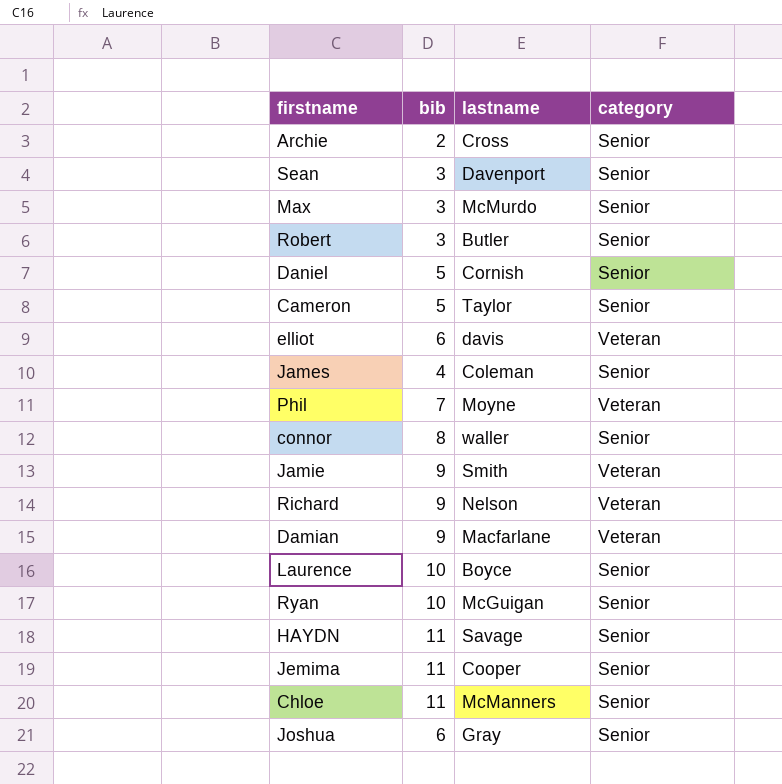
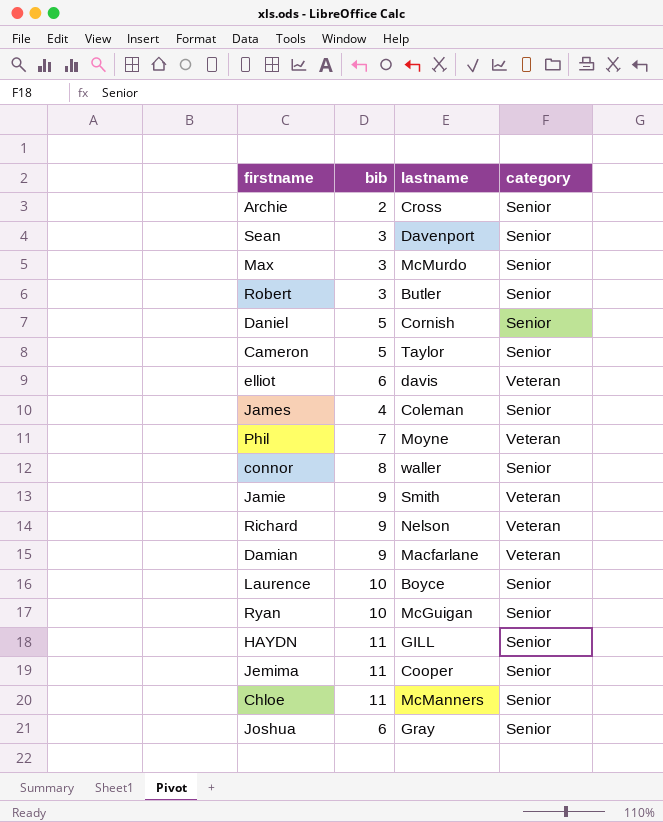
HAYDN | lastname: Savage -> GILL

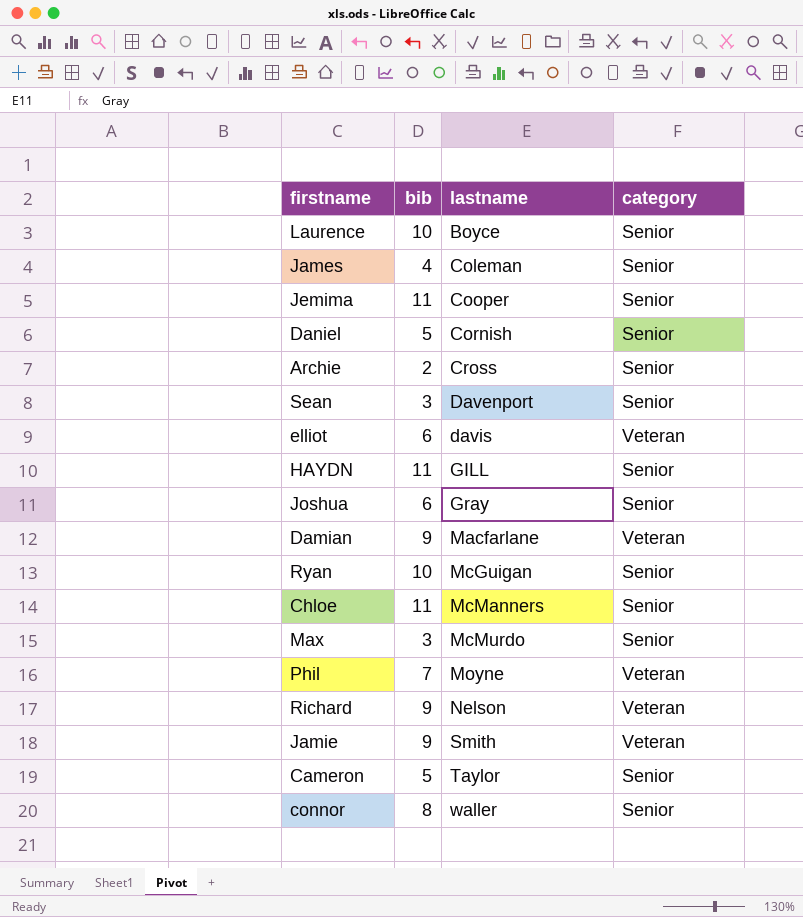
row order: none -> lastname ascending
row Robert: 3 | Butler | Senior -> none

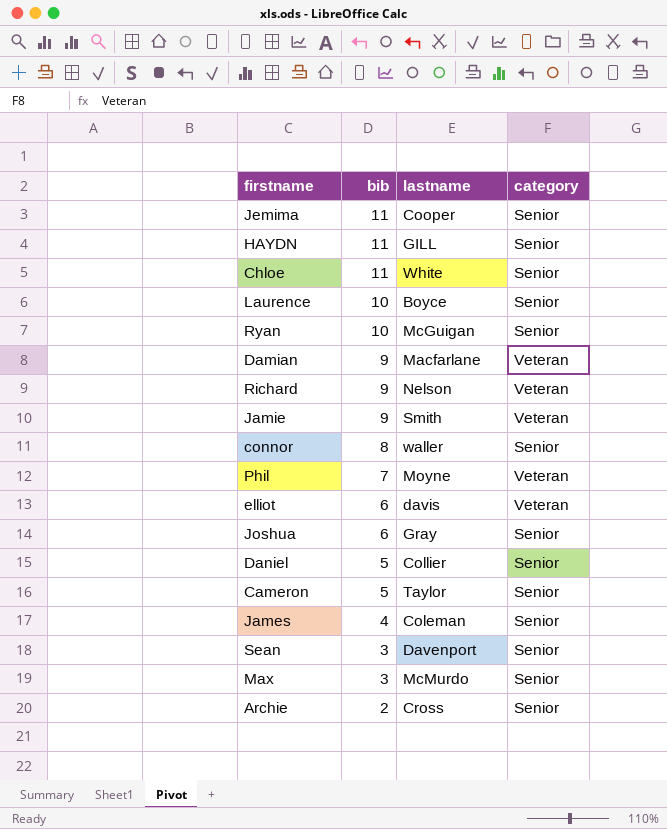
row order: lastname ascending -> bib descending
Chloe | lastname: McManners -> White
Daniel | lastname: Cornish -> Collier

